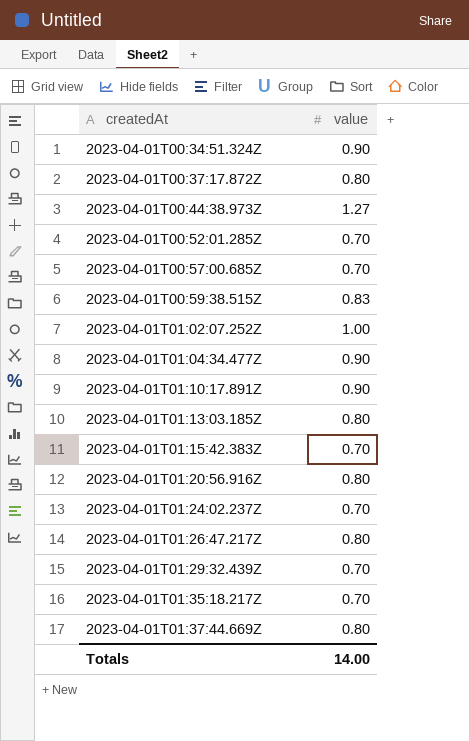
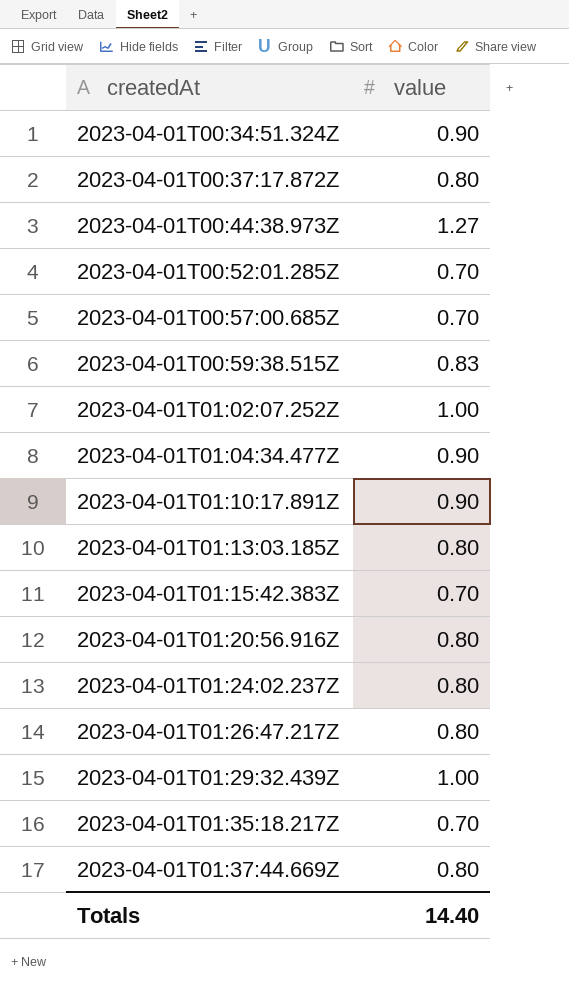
2023-04-01T01:24:02.237Z | value: 0.70 -> 0.80
2023-04-01T01:29:32.439Z | value: 0.70 -> 1.00
Totals | value: 14.00 -> 14.40

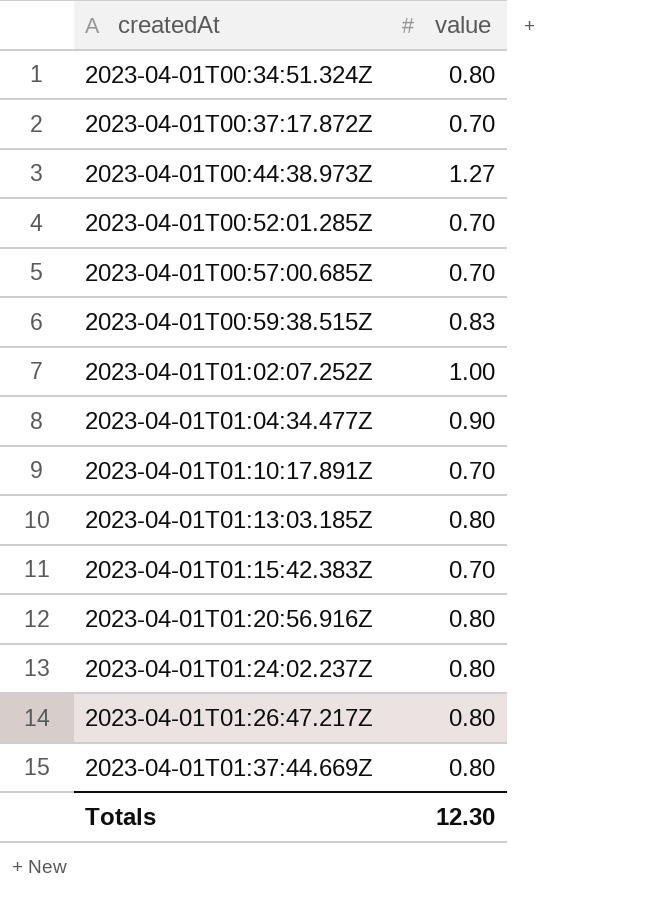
row 2023-04-01T01:29:32.439Z: 1.00 -> none
row 2023-04-01T01:35:18.217Z: 0.70 -> none
2023-04-01T00:34:51.324Z | value: 0.90 -> 0.80
2023-04-01T00:37:17.872Z | value: 0.80 -> 0.70
2023-04-01T01:10:17.891Z | value: 0.90 -> 0.70
Totals | value: 14.40 -> 12.30

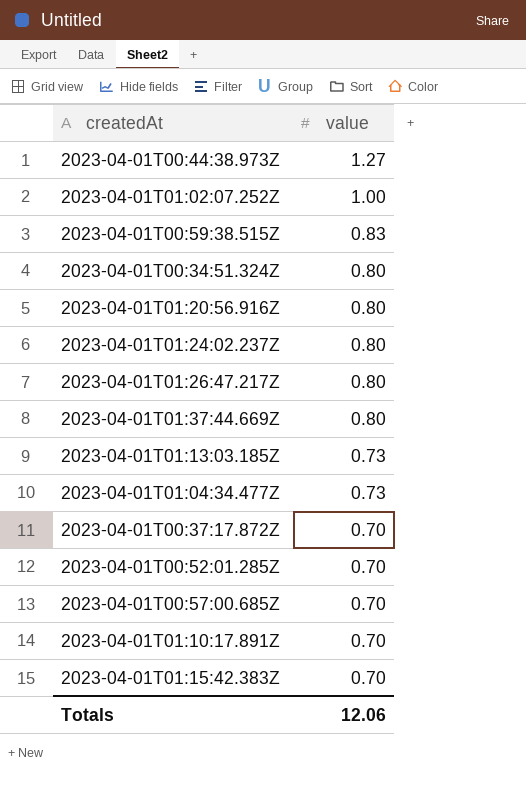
row order: createdAt ascending -> value descending
2023-04-01T01:13:03.185Z | value: 0.80 -> 0.73
2023-04-01T01:04:34.477Z | value: 0.90 -> 0.73
Totals | value: 12.30 -> 12.06

